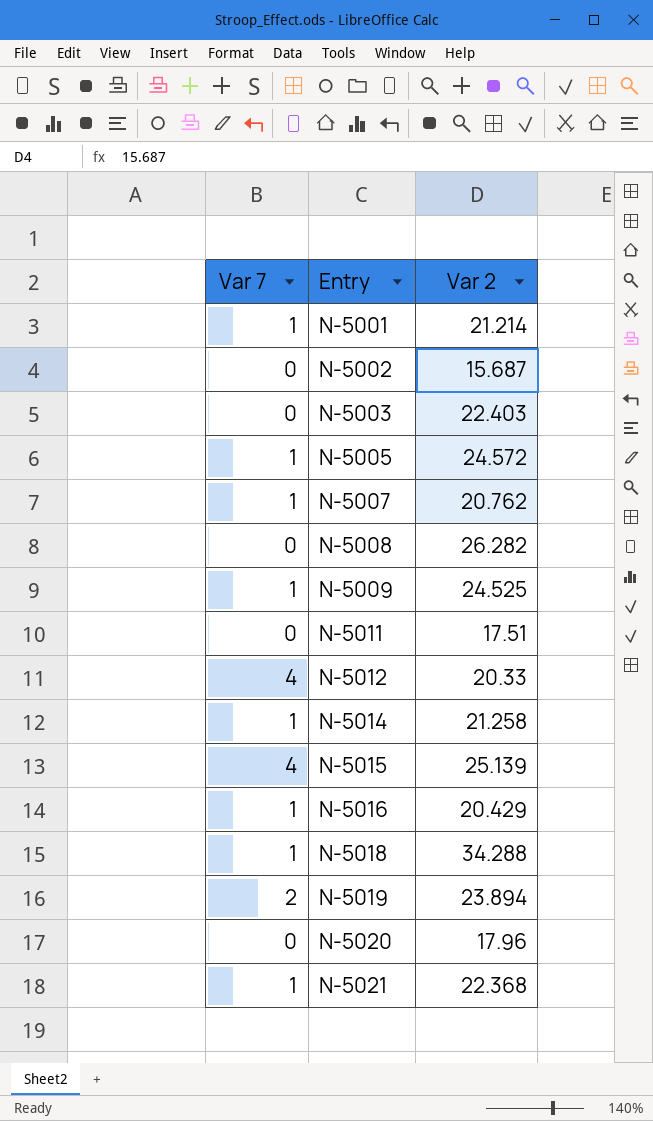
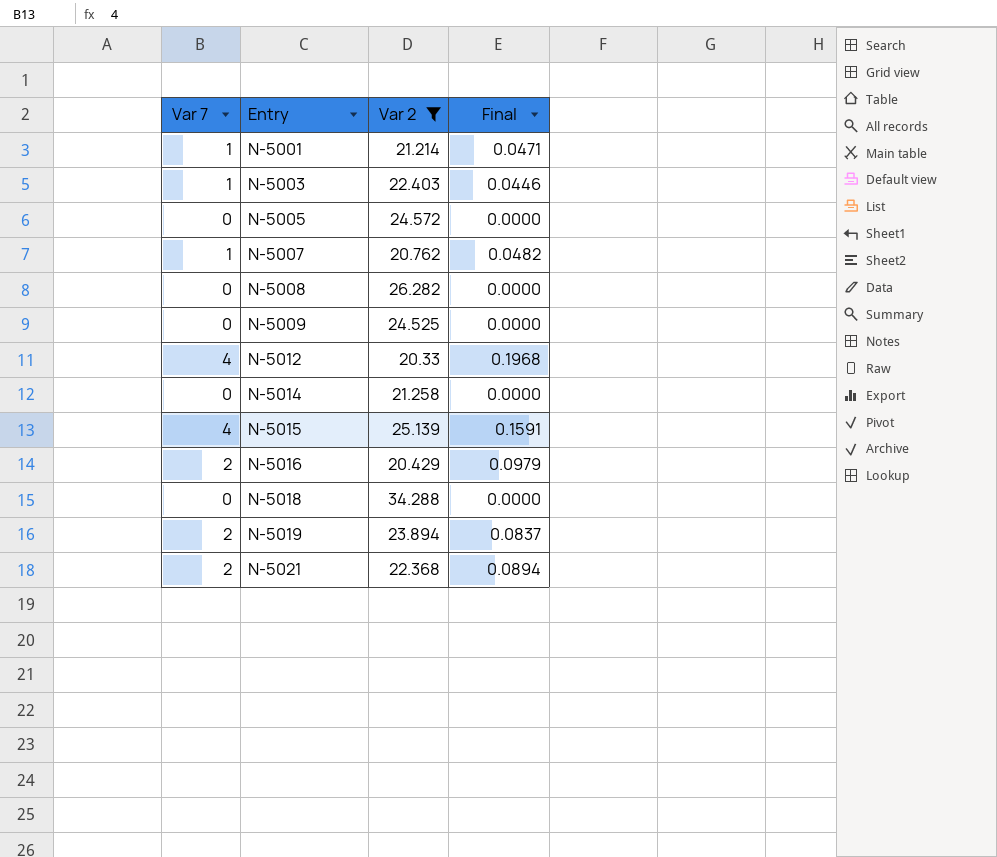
filter: none -> Var 2 >= 20.33
column Final | formula: none -> [Var 7] / [Var 2]
N-5003 | Var 7: 0 -> 1
N-5005 | Var 7: 1 -> 0
N-5009 | Var 7: 1 -> 0
N-5014 | Var 7: 1 -> 0
N-5016 | Var 7: 1 -> 2
N-5018 | Var 7: 1 -> 0
N-5021 | Var 7: 1 -> 2

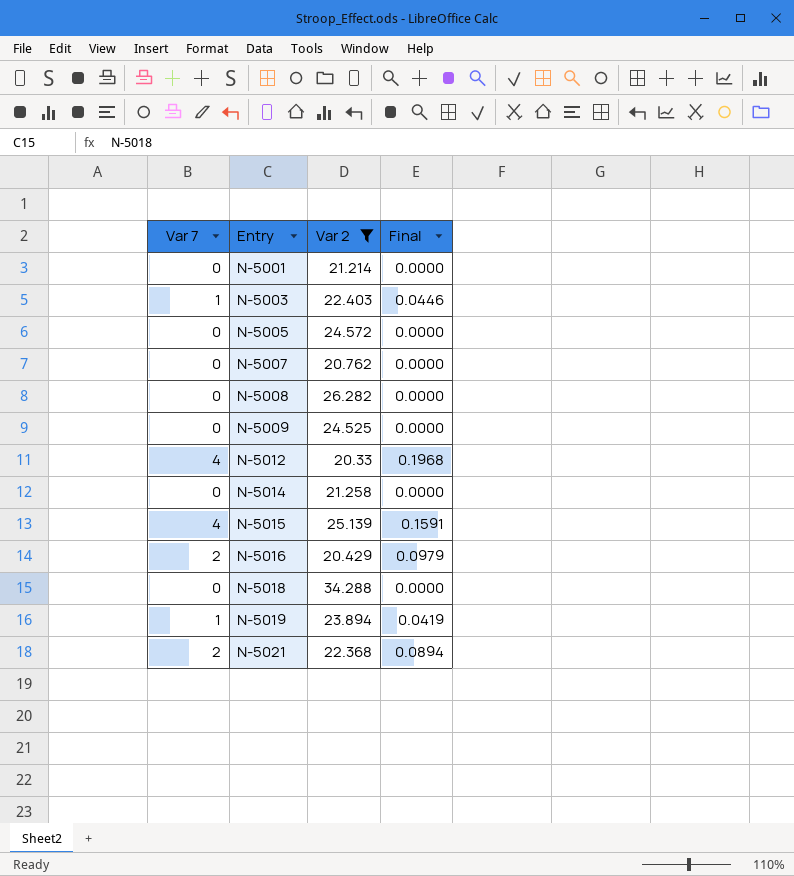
N-5001 | Var 7: 1 -> 0
N-5001 | Final: 0.0471 -> 0.0000
N-5007 | Var 7: 1 -> 0
N-5007 | Final: 0.0482 -> 0.0000
N-5019 | Var 7: 2 -> 1
N-5019 | Final: 0.0837 -> 0.0419

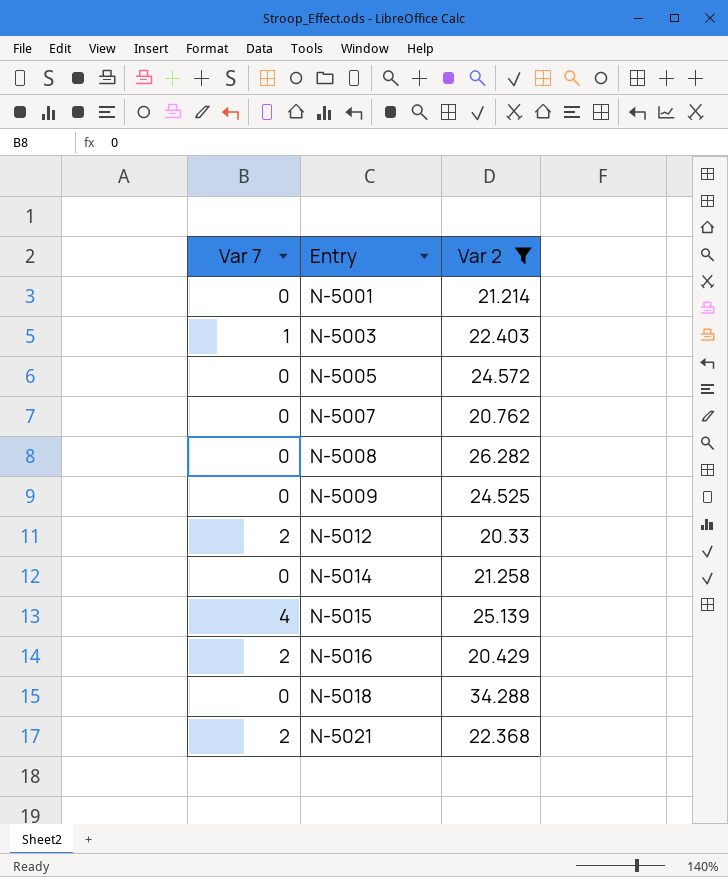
column Final | formula: [Var 7] / [Var 2] -> none
row N-5019: 1 | 23.894 | 0.0419 -> none
N-5012 | Var 7: 4 -> 2

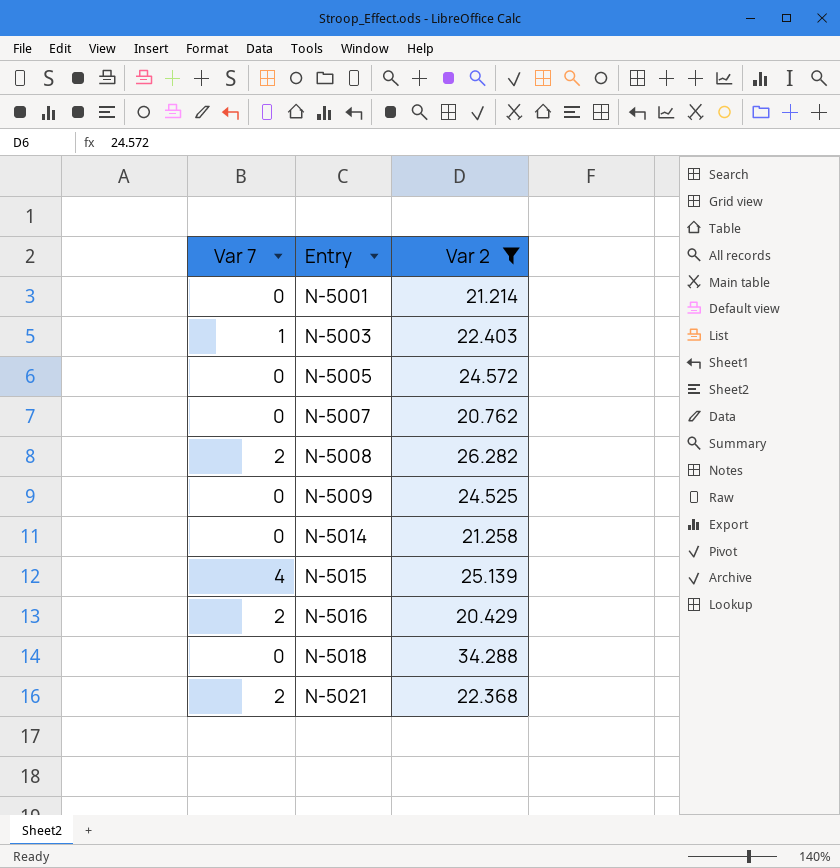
row N-5012: 2 | 20.33 -> none
N-5008 | Var 7: 0 -> 2

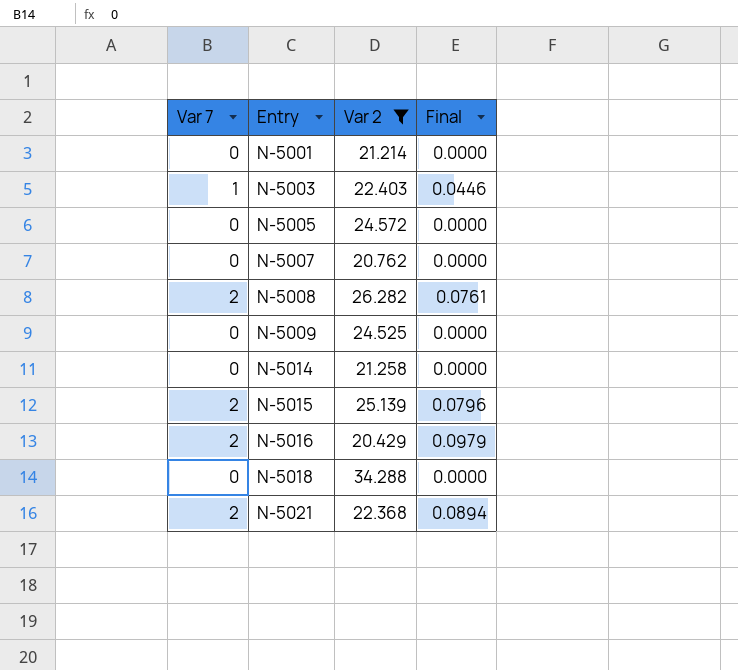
column Final | formula: none -> [Var 7] / [Var 2]
N-5015 | Var 7: 4 -> 2

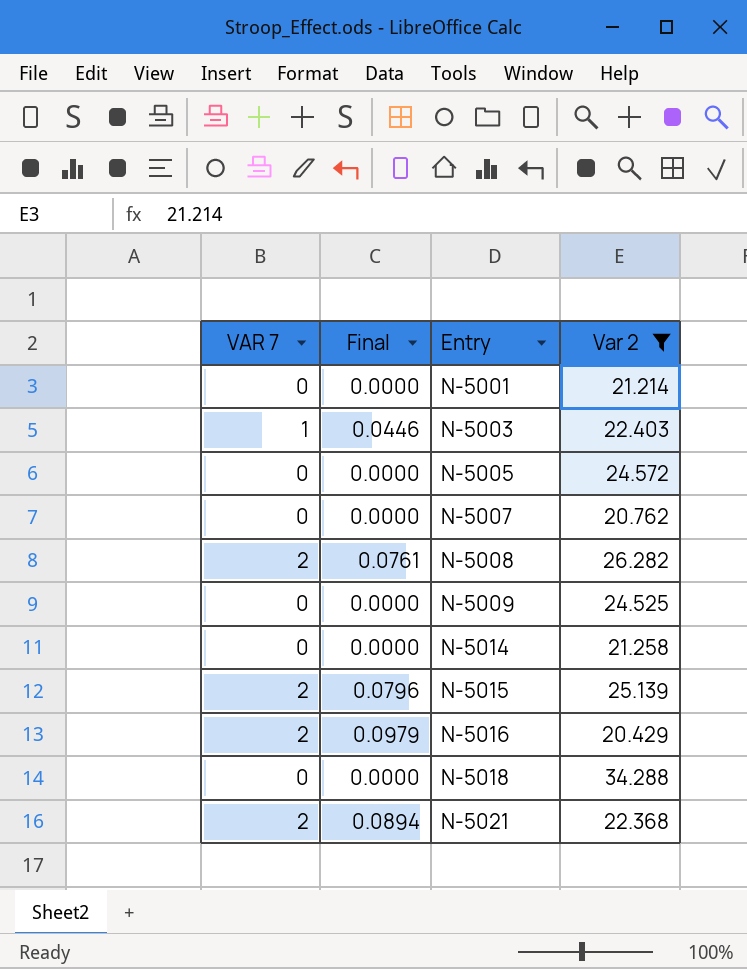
column name: Var 7 -> VAR 7
column Final | position: 4 -> 2

